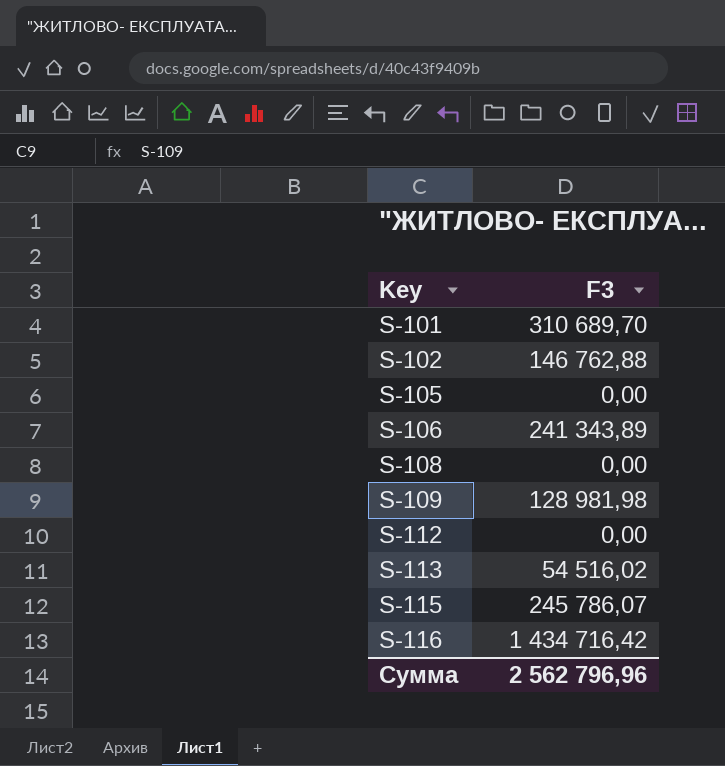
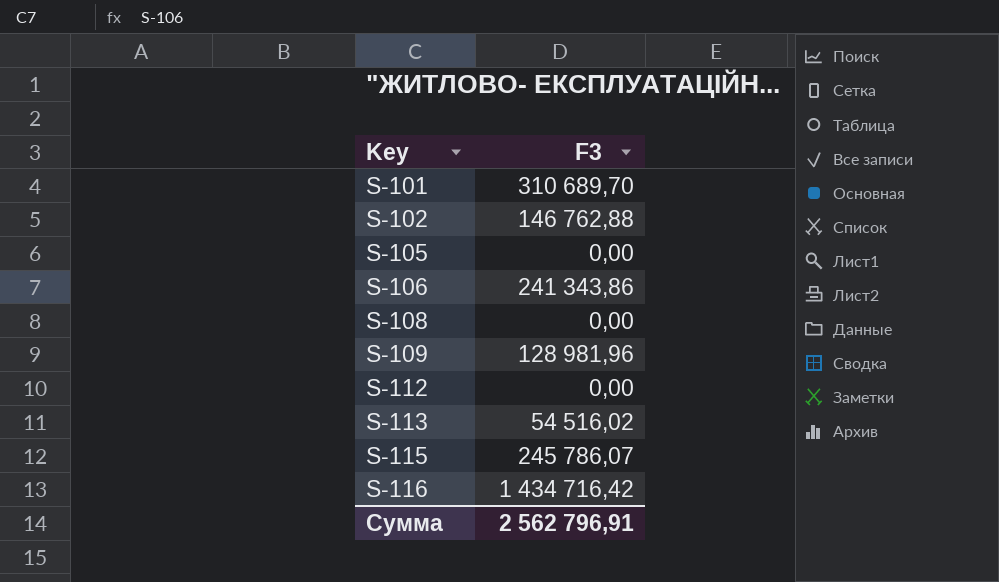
S-106 | F3: 241 343,89 -> 241 343,86
S-109 | F3: 128 981,98 -> 128 981,96
Сумма | F3: 2 562 796,96 -> 2 562 796,91

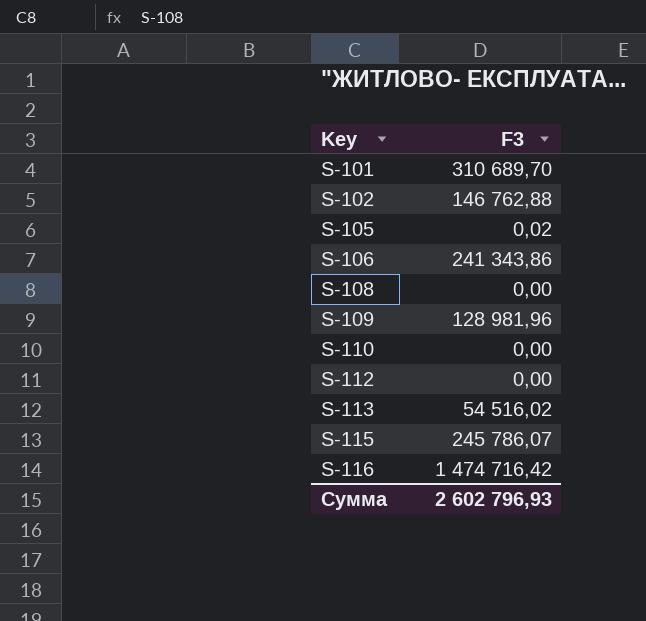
S-105 | F3: 0,00 -> 0,02
row S-110: none -> 0,00
S-116 | F3: 1 434 716,42 -> 1 474 716,42
Сумма | F3: 2 562 796,91 -> 2 602 796,93

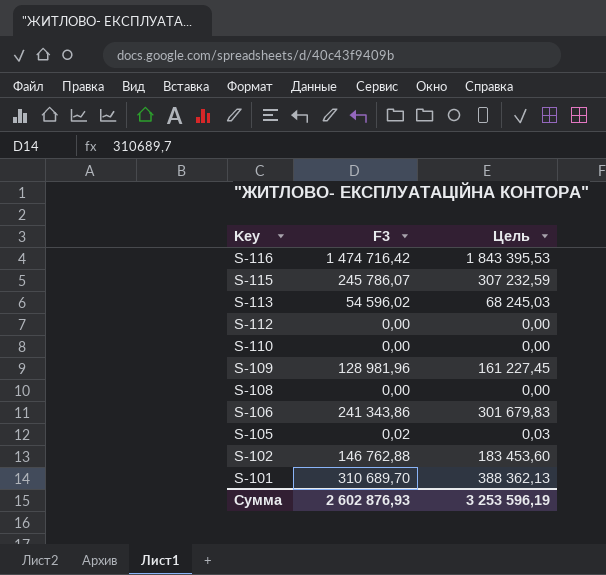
row order: Key ascending -> Key descending
column Цель | formula: none -> [F3] * 1,25
S-113 | F3: 54 516,02 -> 54 596,02
Сумма | F3: 2 602 796,93 -> 2 602 876,93

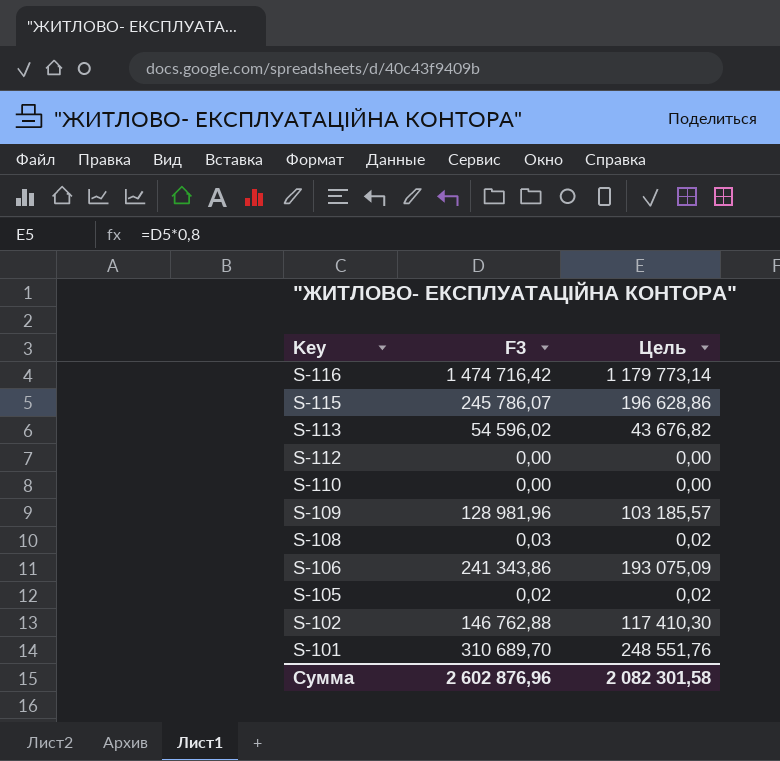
column Цель | formula: [F3] * 1,25 -> [F3] * 0,8
S-108 | F3: 0,00 -> 0,03
Сумма | F3: 2 602 876,93 -> 2 602 876,96
Сумма | Цель: 3 253 596,19 -> 2 082 301,58

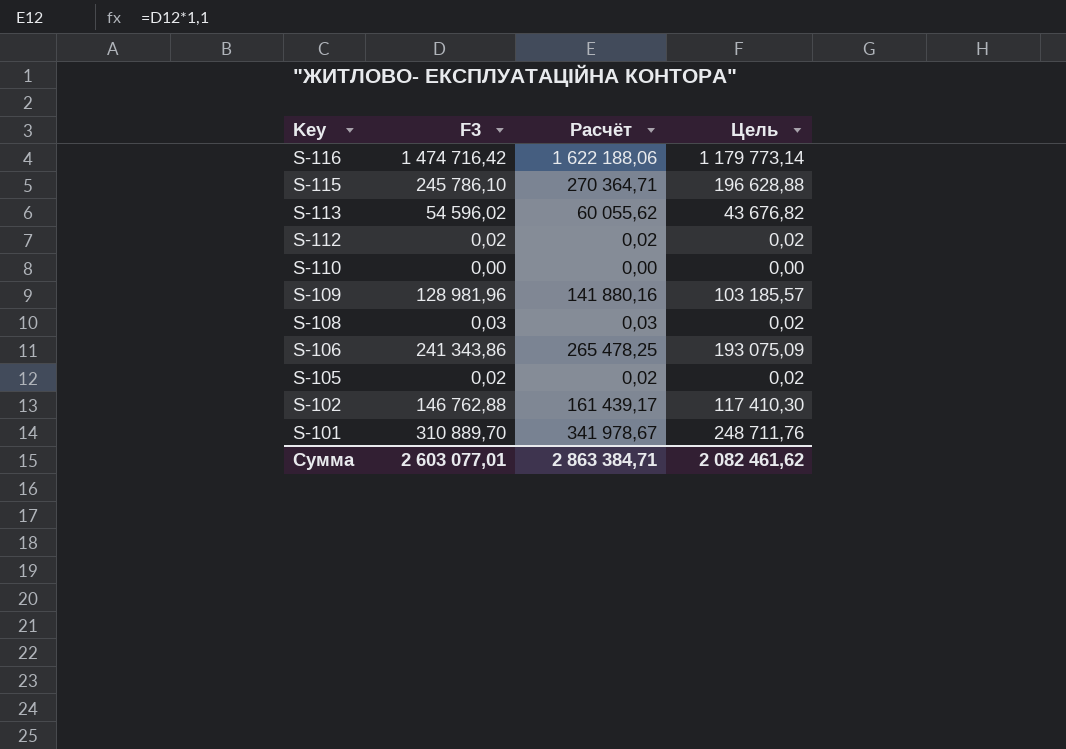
column Расчёт | formula: none -> [F3] * 1,1
S-115 | F3: 245 786,07 -> 245 786,10
S-115 | Цель: 196 628,86 -> 196 628,88
S-112 | F3: 0,00 -> 0,02
S-112 | Цель: 0,00 -> 0,02
S-101 | F3: 310 689,70 -> 310 889,70
S-101 | Цель: 248 551,76 -> 248 711,76
Сумма | F3: 2 602 876,96 -> 2 603 077,01
Сумма | Цель: 2 082 301,58 -> 2 082 461,62

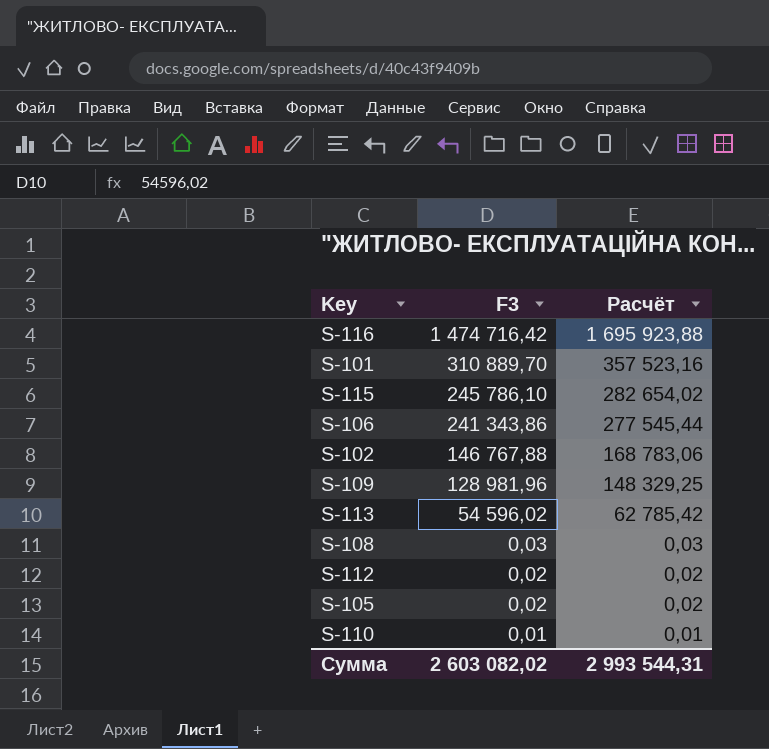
row order: Key descending -> F3 descending
column Цель | formula: [F3] * 0,8 -> none
column Расчёт | formula: [F3] * 1,1 -> [F3] * 1,15
S-102 | F3: 146 762,88 -> 146 767,88
S-110 | F3: 0,00 -> 0,01
Сумма | F3: 2 603 077,01 -> 2 603 082,02
Сумма | Расчёт: 2 863 384,71 -> 2 993 544,31

